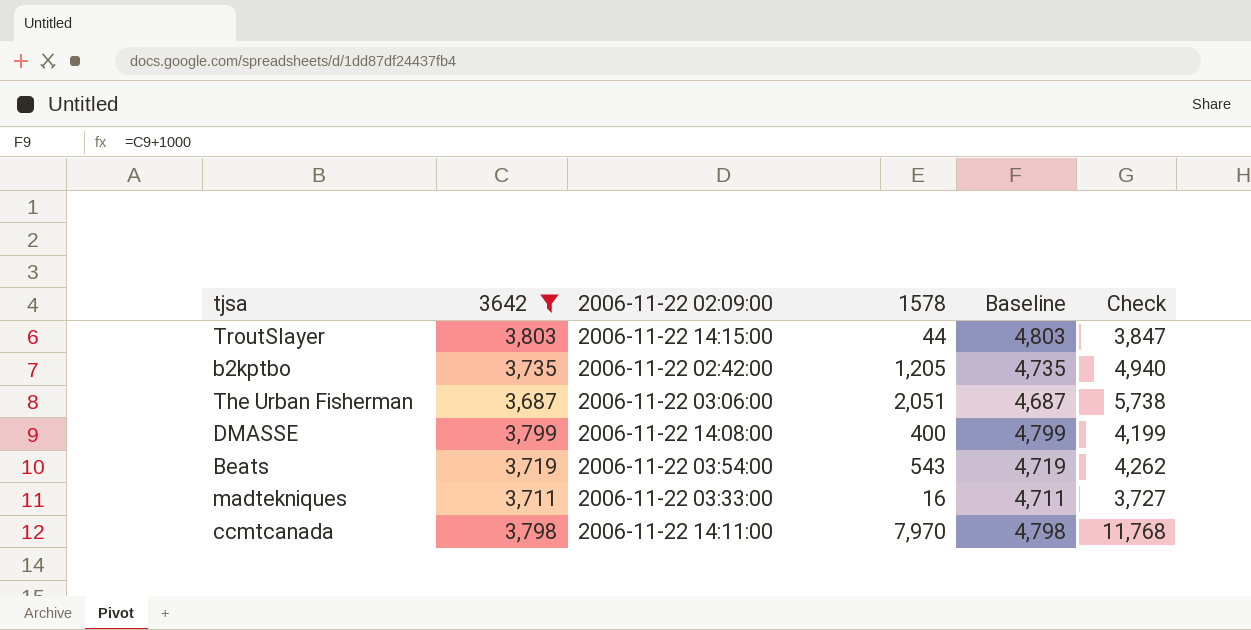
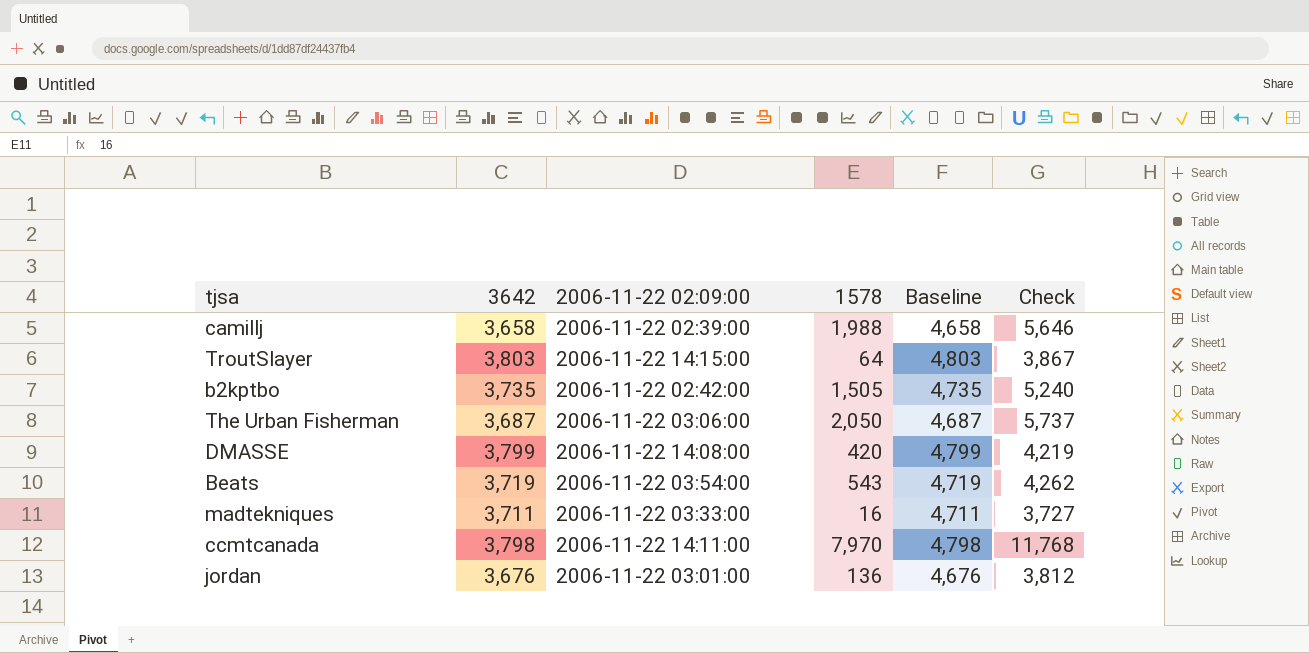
filter: 3642 >= 3,687 -> none
TroutSlayer | 1578: 44 -> 64
TroutSlayer | Check: 3,847 -> 3,867
b2kptbo | 1578: 1,205 -> 1,505
b2kptbo | Check: 4,940 -> 5,240
The Urban Fisherman | 1578: 2,051 -> 2,050
The Urban Fisherman | Check: 5,738 -> 5,737
DMASSE | 1578: 400 -> 420
DMASSE | Check: 4,199 -> 4,219

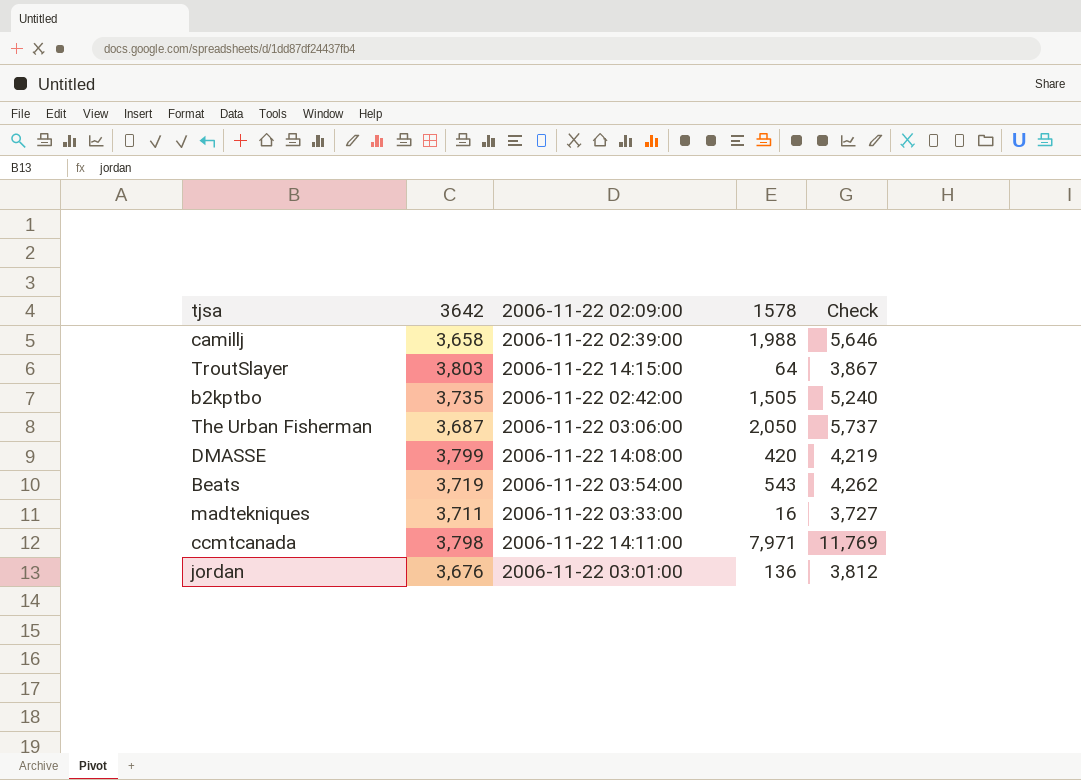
column Baseline | formula: [3642] + 1000 -> none
ccmtcanada | 1578: 7,970 -> 7,971
ccmtcanada | Check: 11,768 -> 11,769

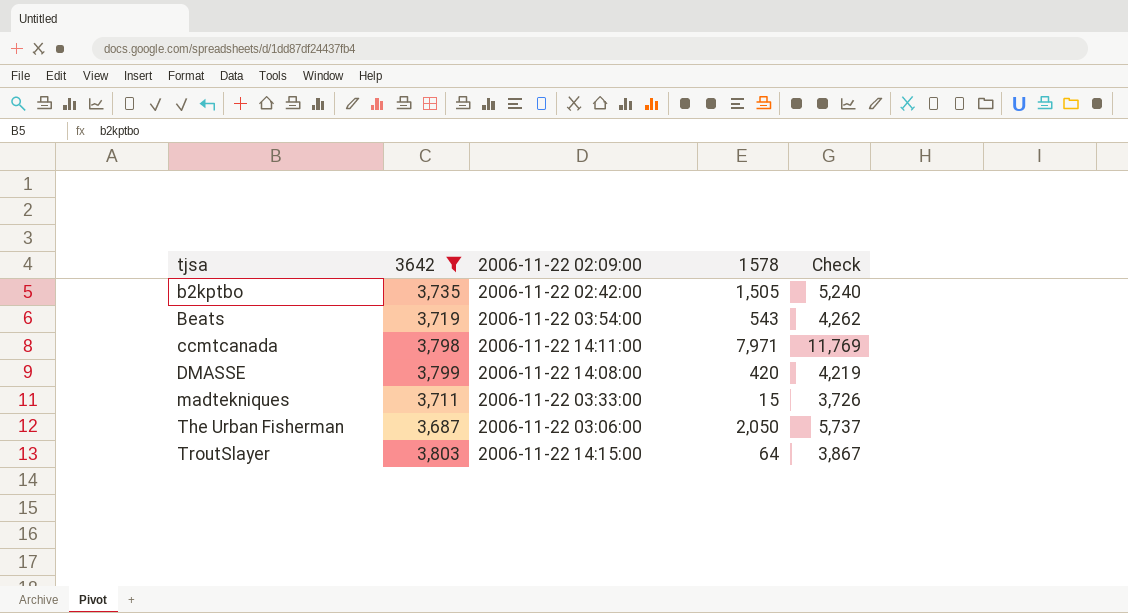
filter: none -> 3642 >= 3,687
row order: none -> tjsa ascending
madtekniques | 1578: 16 -> 15
madtekniques | Check: 3,727 -> 3,726

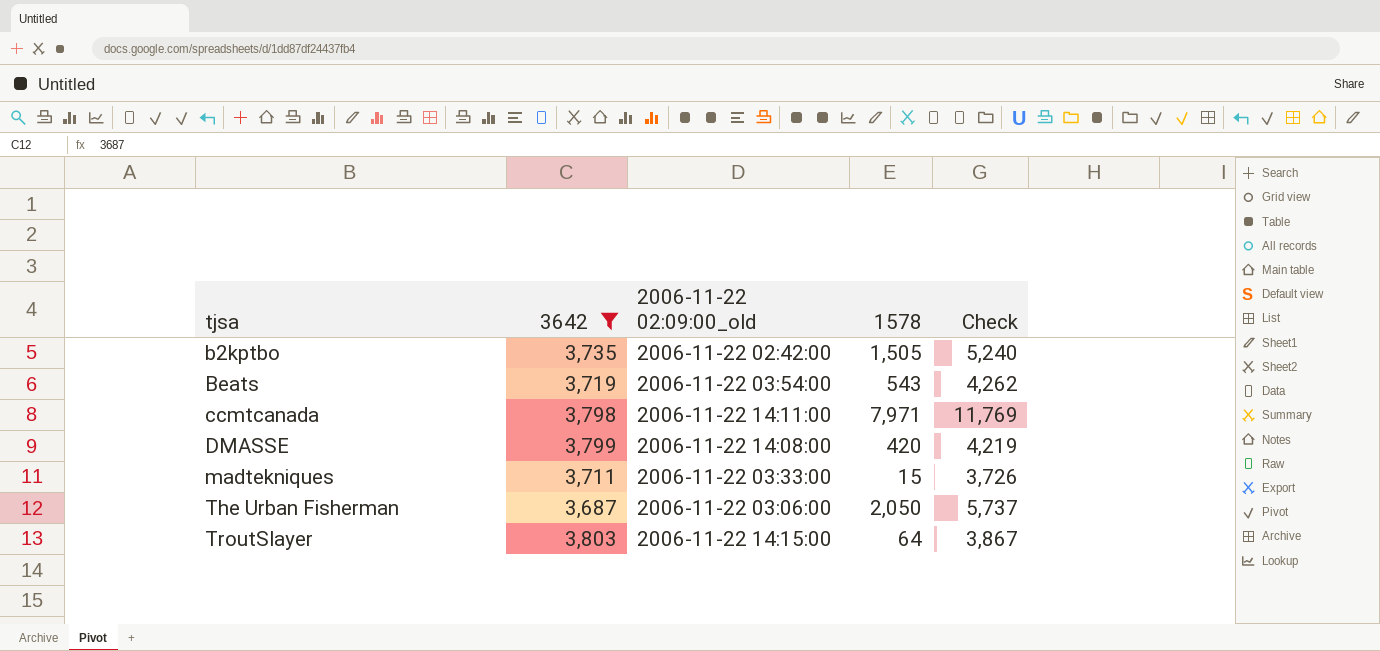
column name: 2006-11-22 02:09:00 -> 2006-11-22 02:09:00_old

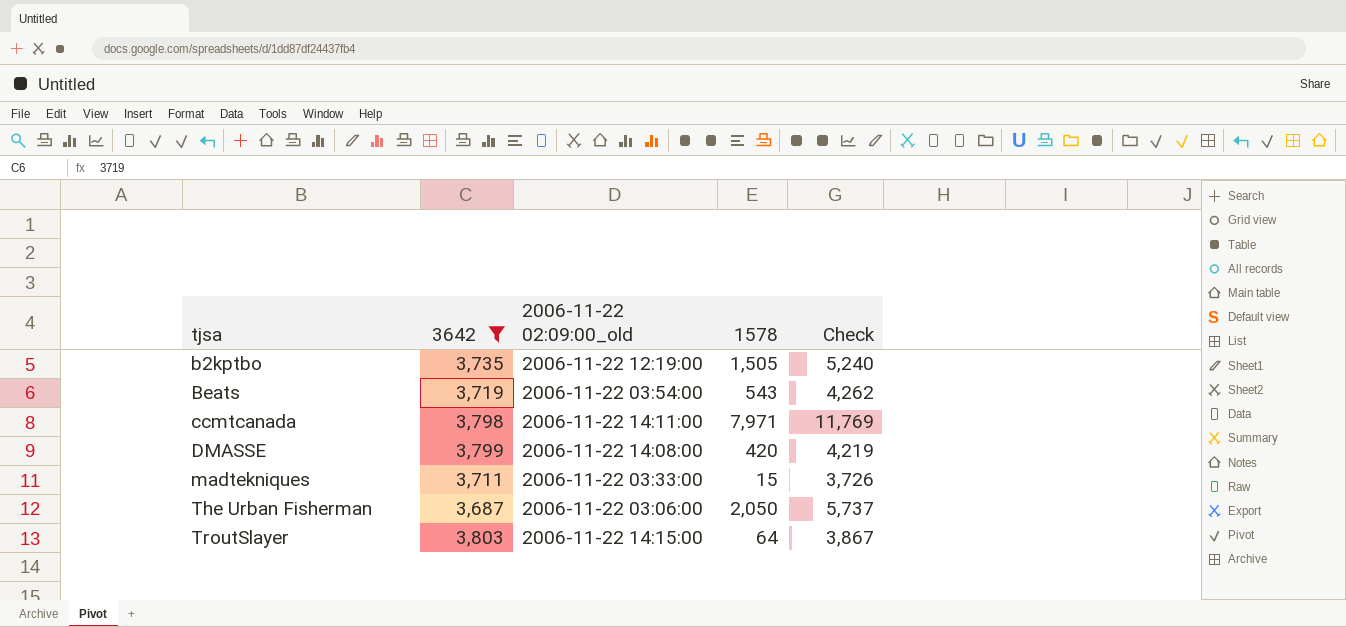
b2kptbo | 2006-11-22 02:09:00_old: 2006-11-22 02:42:00 -> 2006-11-22 12:19:00

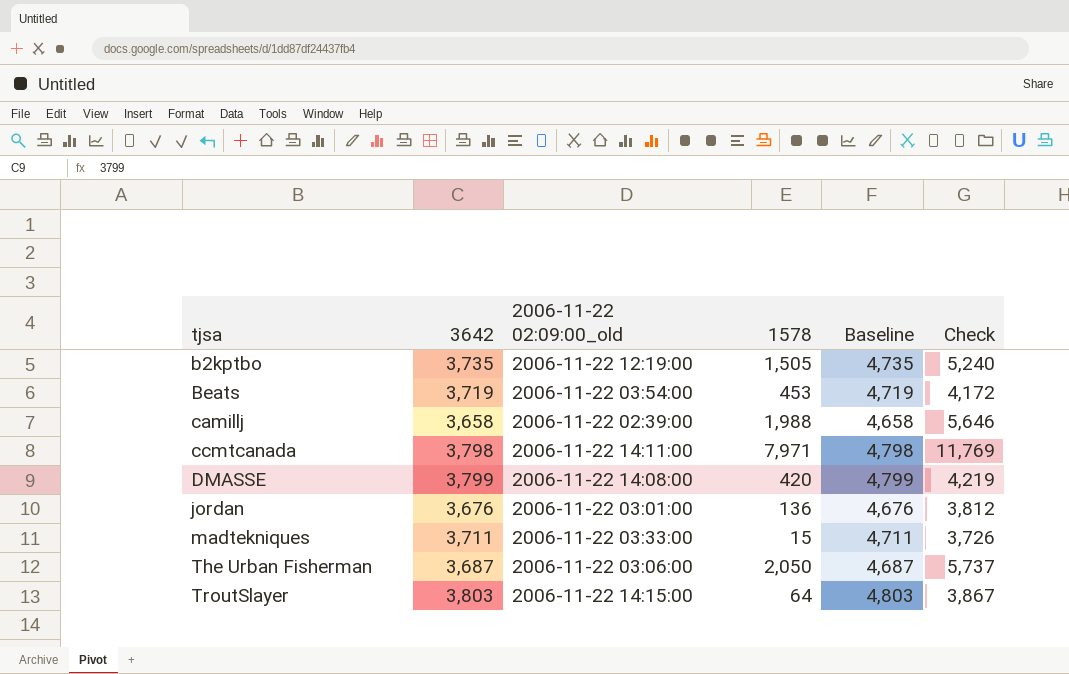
filter: 3642 >= 3,687 -> none
column Baseline | formula: none -> [3642] + 1000
Beats | 1578: 543 -> 453
Beats | Check: 4,262 -> 4,172

